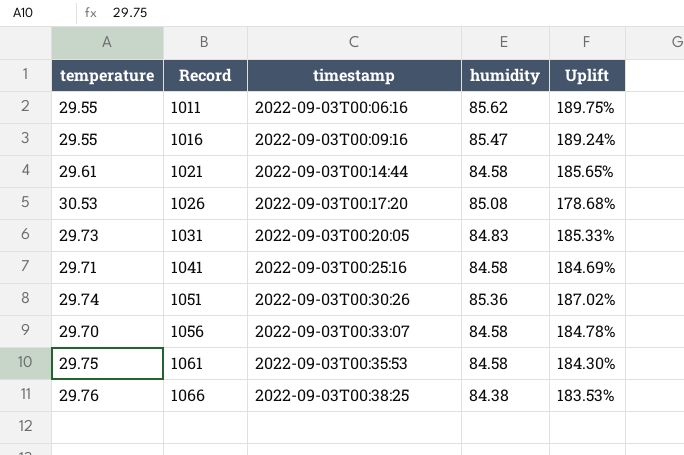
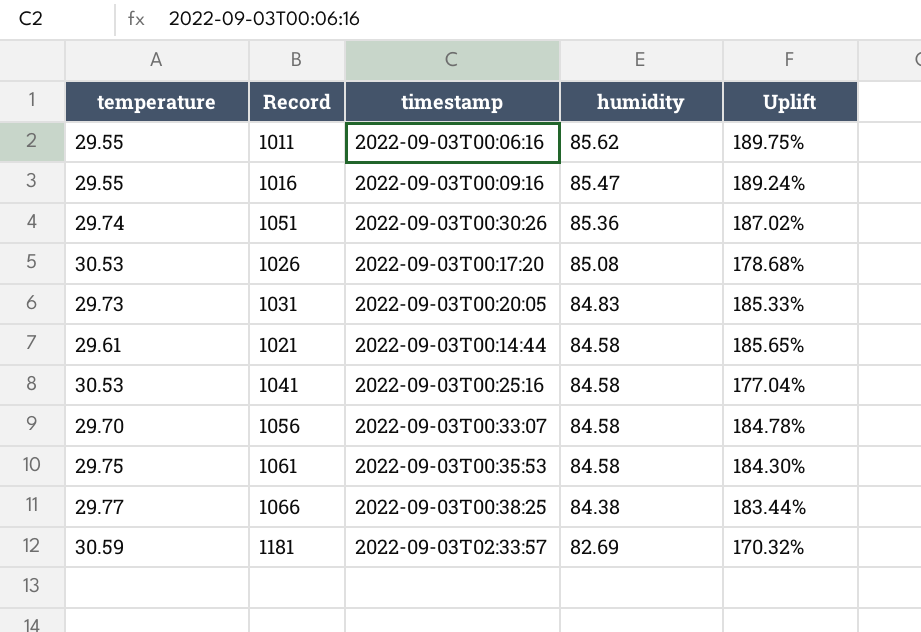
row order: Record ascending -> humidity descending
1041 | temperature: 29.71 -> 30.53
1041 | Uplift: 184.69% -> 177.04%
1066 | temperature: 29.76 -> 29.77
1066 | Uplift: 183.53% -> 183.44%
row 1181: none -> 30.59 | 2022-09-03T02:33:57 | 82.69 | 170.32%

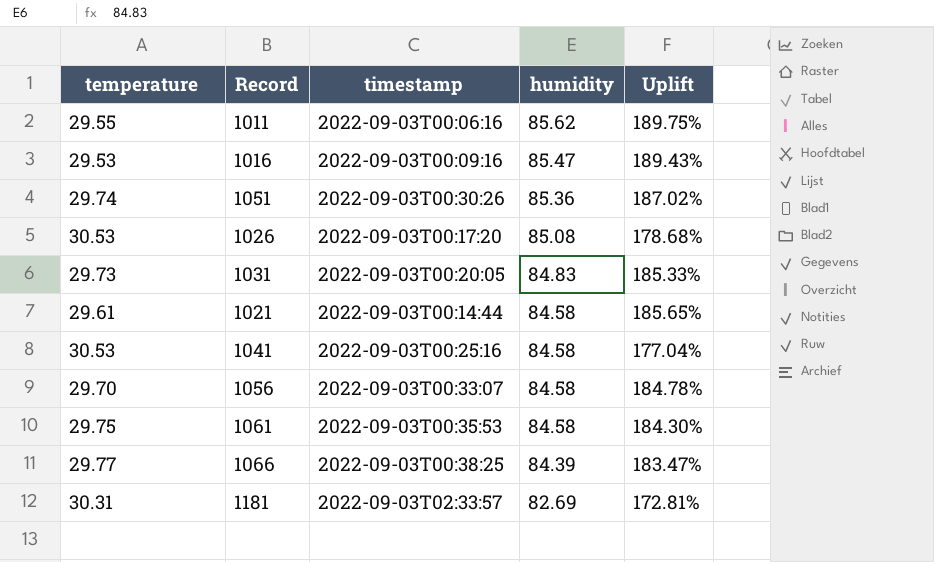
1016 | temperature: 29.55 -> 29.53
1016 | Uplift: 189.24% -> 189.43%
1066 | humidity: 84.38 -> 84.39
1066 | Uplift: 183.44% -> 183.47%
1181 | temperature: 30.59 -> 30.31
1181 | Uplift: 170.32% -> 172.81%

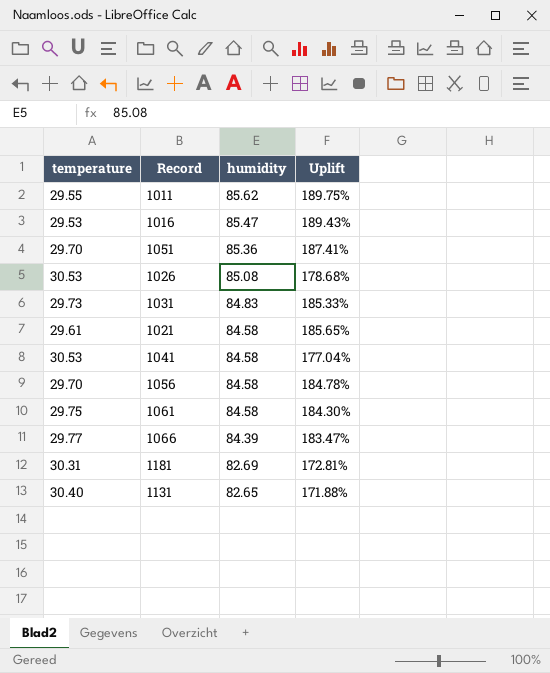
column timestamp | position: 3 -> none
1051 | temperature: 29.74 -> 29.70
1051 | Uplift: 187.02% -> 187.41%
row 1131: none -> 30.40 | 82.65 | 171.88%

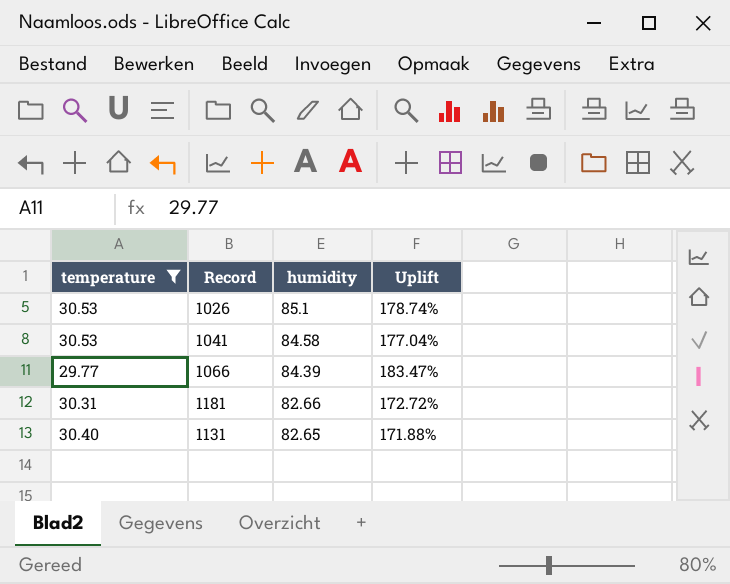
filter: none -> temperature >= 29.77
1026 | humidity: 85.08 -> 85.1
1026 | Uplift: 178.68% -> 178.74%
1181 | humidity: 82.69 -> 82.66
1181 | Uplift: 172.81% -> 172.72%

